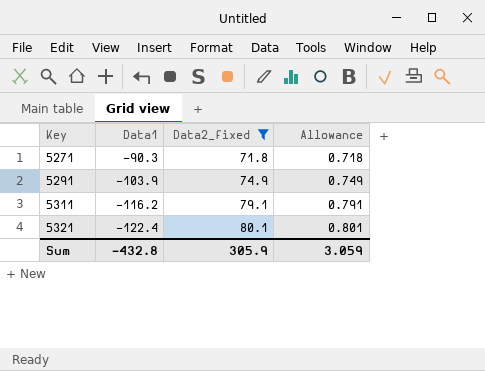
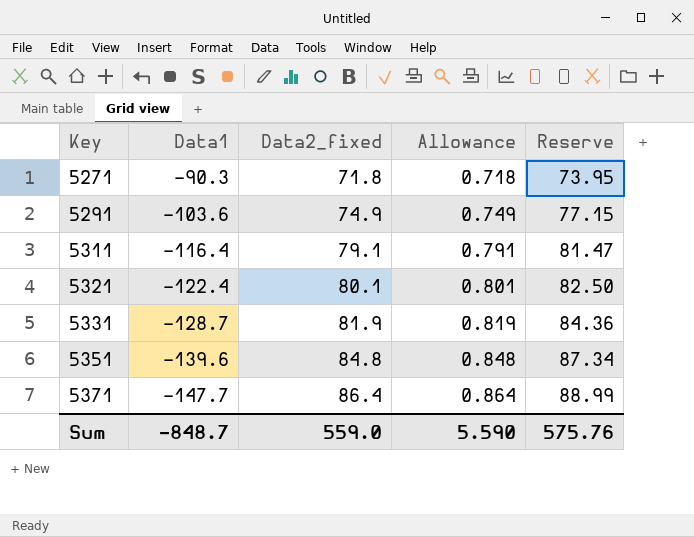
filter: Data2_fixed <= 80.1 -> none
column Reserve | formula: none -> [Data2_fixed] * 1.03
5291 | Data1: -103.9 -> -103.6
5311 | Data1: -116.2 -> -116.4
Sum | Data1: -432.8 -> -848.7
Sum | Data2_fixed: 305.9 -> 559.0
Sum | Allowance: 3.059 -> 5.590

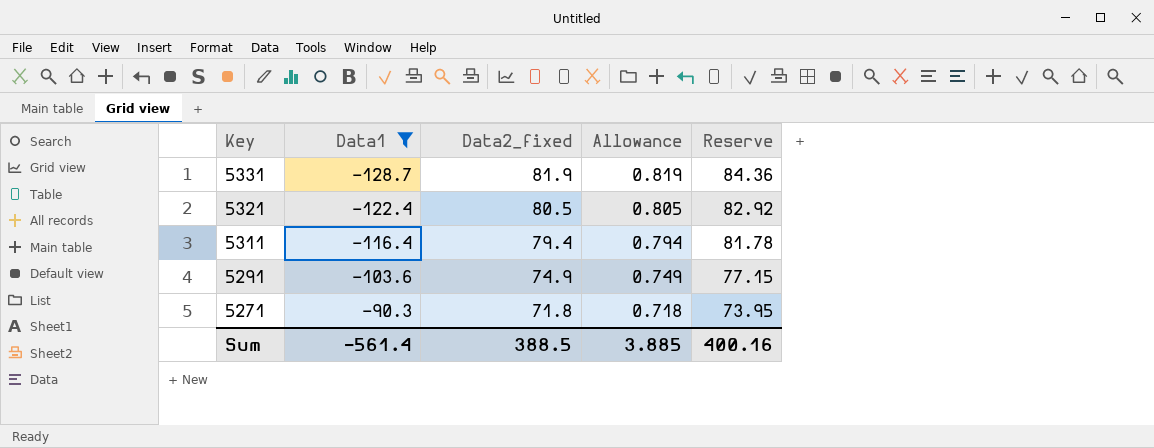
filter: none -> Data1 >= -128.7
row order: Key ascending -> Key descending
5321 | Data2_fixed: 80.1 -> 80.5
5321 | Allowance: 0.801 -> 0.805
5321 | Reserve: 82.50 -> 82.92
5311 | Data2_fixed: 79.1 -> 79.4
5311 | Allowance: 0.791 -> 0.794
5311 | Reserve: 81.47 -> 81.78
Sum | Data1: -848.7 -> -561.4
Sum | Data2_fixed: 559.0 -> 388.5
Sum | Allowance: 5.590 -> 3.885
Sum | Reserve: 575.76 -> 400.16

